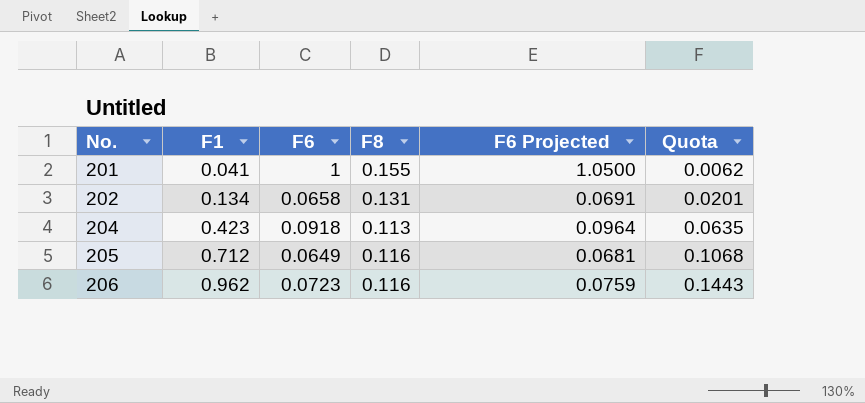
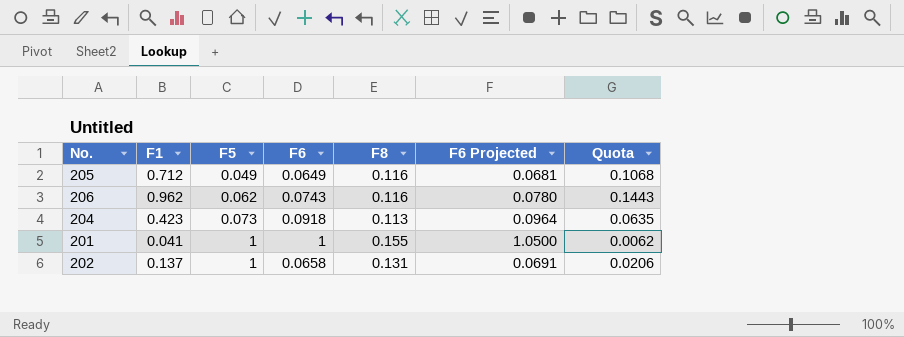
row order: No. ascending -> F5 ascending
column F5 | position: none -> 3
206 | F6: 0.0723 -> 0.0743
206 | F6 Projected: 0.0759 -> 0.0780
202 | F1: 0.134 -> 0.137
202 | Quota: 0.0201 -> 0.0206

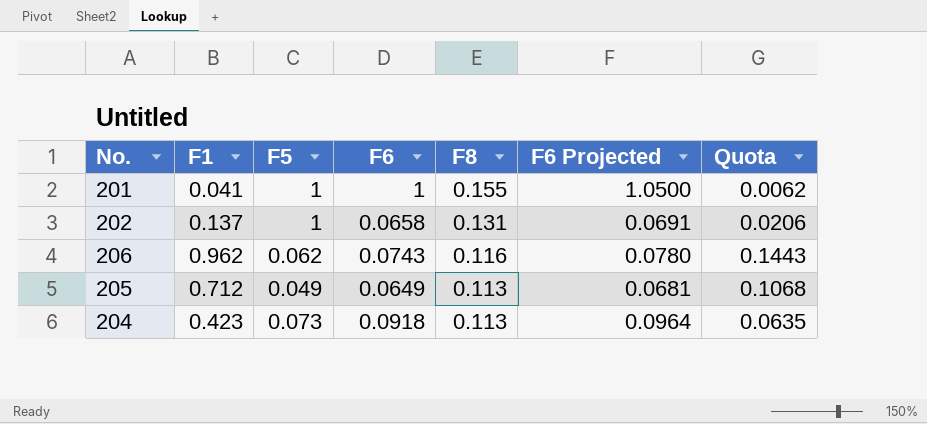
row order: F5 ascending -> F8 descending
205 | F8: 0.116 -> 0.113

